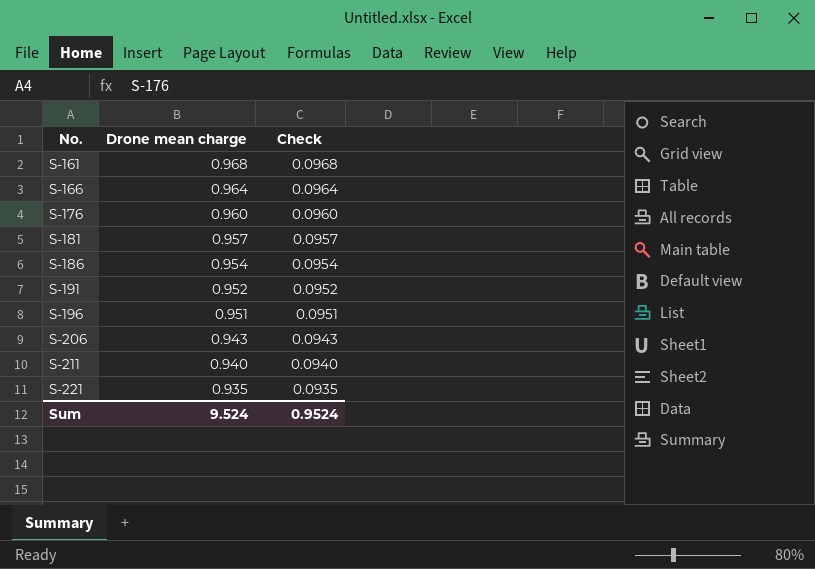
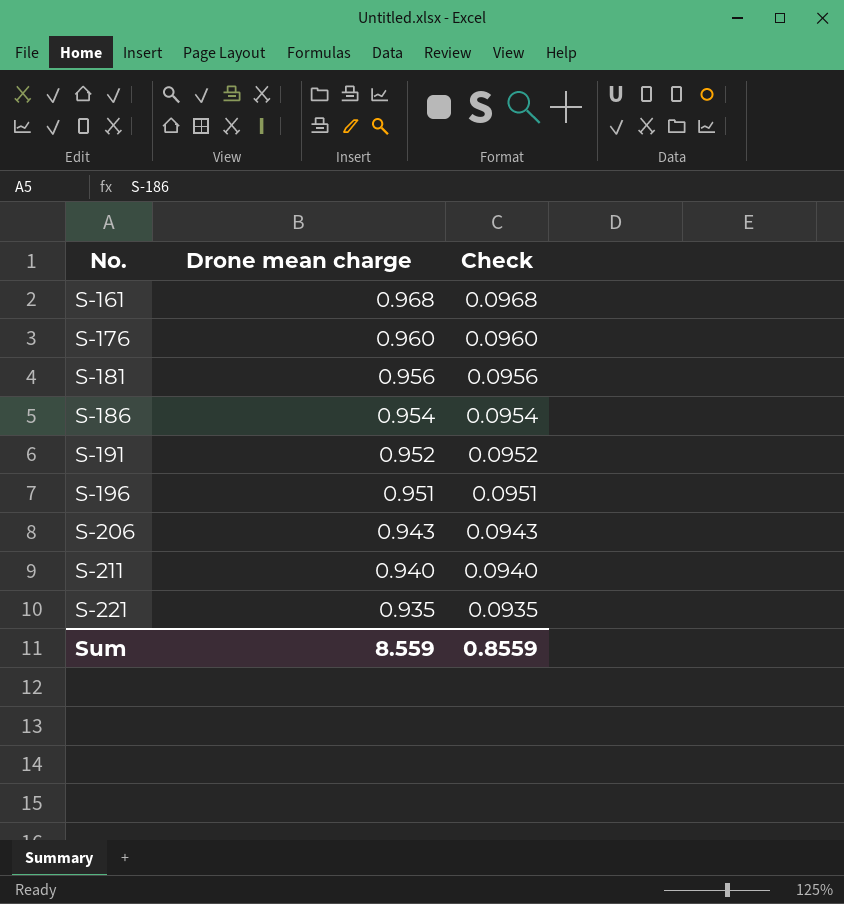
row S-166: 0.964 | 0.0964 -> none
S-181 | Drone mean charge: 0.957 -> 0.956
S-181 | Check: 0.0957 -> 0.0956
Sum | Drone mean charge: 9.524 -> 8.559
Sum | Check: 0.9524 -> 0.8559

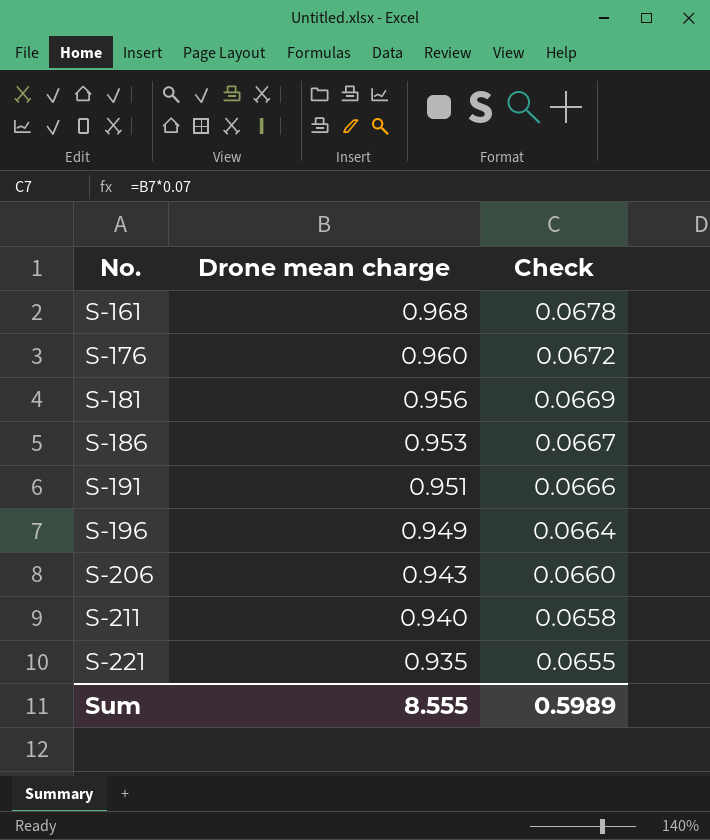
column Check | formula: [Drone mean charge] * 0.1 -> [Drone mean charge] * 0.07
S-186 | Drone mean charge: 0.954 -> 0.953
S-191 | Drone mean charge: 0.952 -> 0.951
S-196 | Drone mean charge: 0.951 -> 0.949
Sum | Drone mean charge: 8.559 -> 8.555
Sum | Check: 0.8559 -> 0.5989

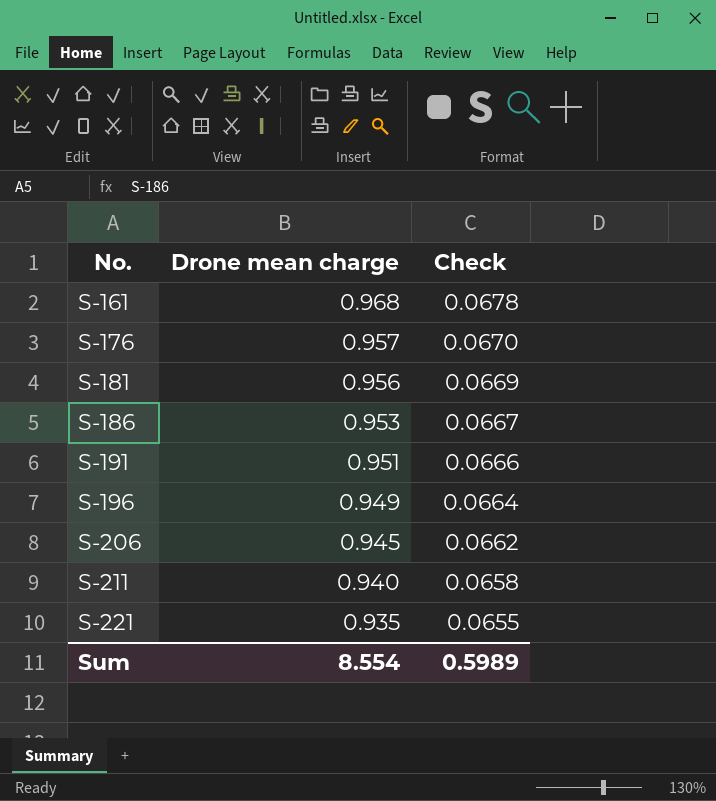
S-176 | Drone mean charge: 0.960 -> 0.957
S-176 | Check: 0.0672 -> 0.0670
S-206 | Drone mean charge: 0.943 -> 0.945
S-206 | Check: 0.0660 -> 0.0662
Sum | Drone mean charge: 8.555 -> 8.554

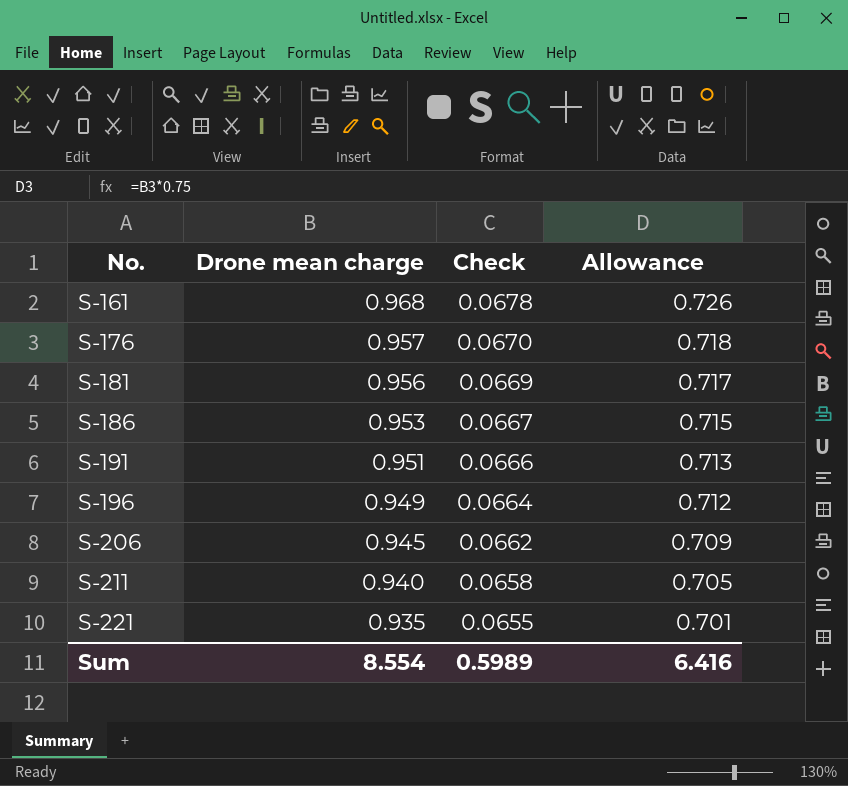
column Allowance | formula: none -> [Drone mean charge] * 0.75

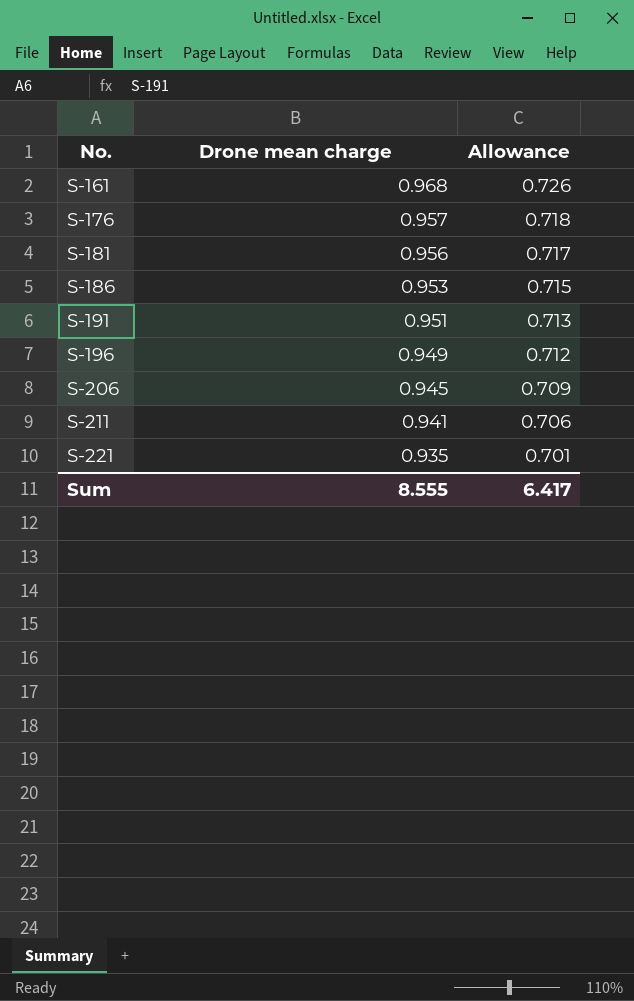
column Check | formula: [Drone mean charge] * 0.07 -> none
S-211 | Drone mean charge: 0.940 -> 0.941
S-211 | Allowance: 0.705 -> 0.706
Sum | Drone mean charge: 8.554 -> 8.555
Sum | Allowance: 6.416 -> 6.417

